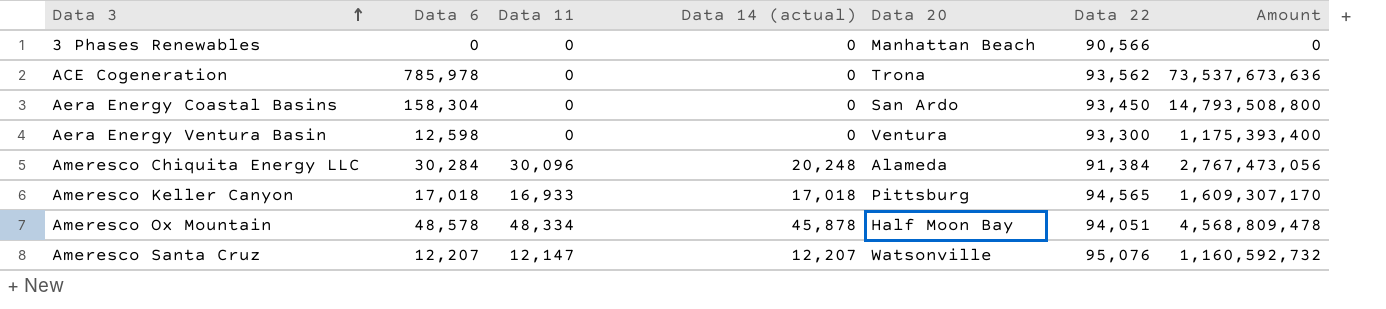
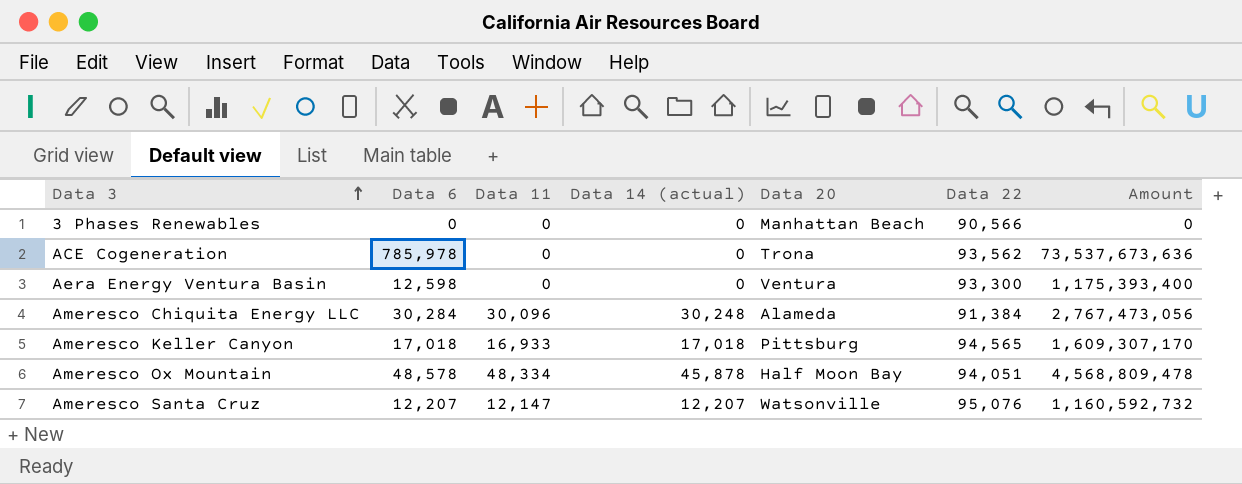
row Aera Energy Coastal Basins: 158,304 | 0 | 0 | San Ardo | 93,450 | 14,793,508,800 -> none
Ameresco Chiquita Energy LLC | Data 14 (actual): 20,248 -> 30,248

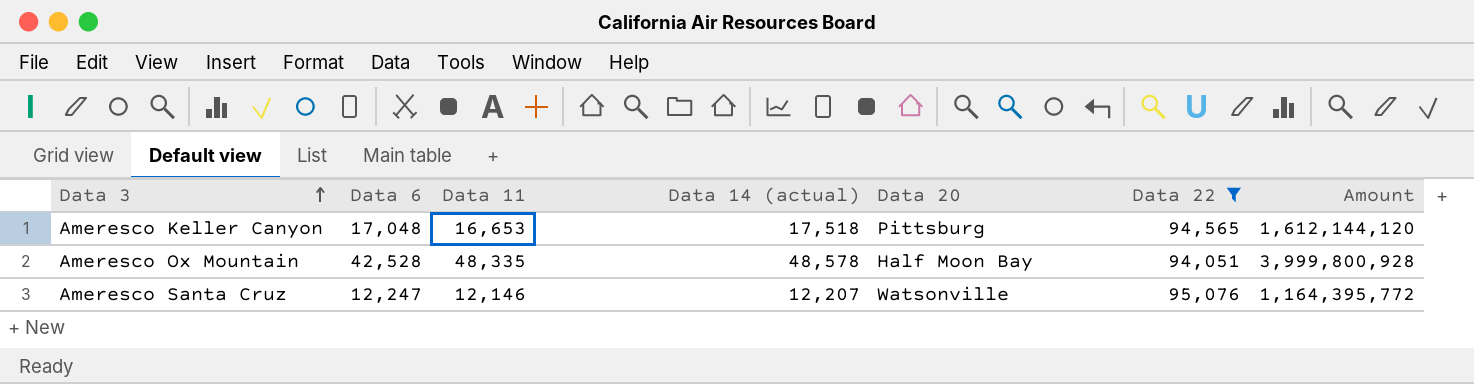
filter: none -> Data 22 >= 94,051
Ameresco Keller Canyon | Data 6: 17,018 -> 17,048
Ameresco Keller Canyon | Data 11: 16,933 -> 16,653
Ameresco Keller Canyon | Data 14 (actual): 17,018 -> 17,518
Ameresco Keller Canyon | Amount: 1,609,307,170 -> 1,612,144,120
Ameresco Ox Mountain | Data 6: 48,578 -> 42,528
Ameresco Ox Mountain | Data 11: 48,334 -> 48,335
Ameresco Ox Mountain | Data 14 (actual): 45,878 -> 48,578
Ameresco Ox Mountain | Amount: 4,568,809,478 -> 3,999,800,928
Ameresco Santa Cruz | Data 6: 12,207 -> 12,247
Ameresco Santa Cruz | Data 11: 12,147 -> 12,146
Ameresco Santa Cruz | Amount: 1,160,592,732 -> 1,164,395,772

